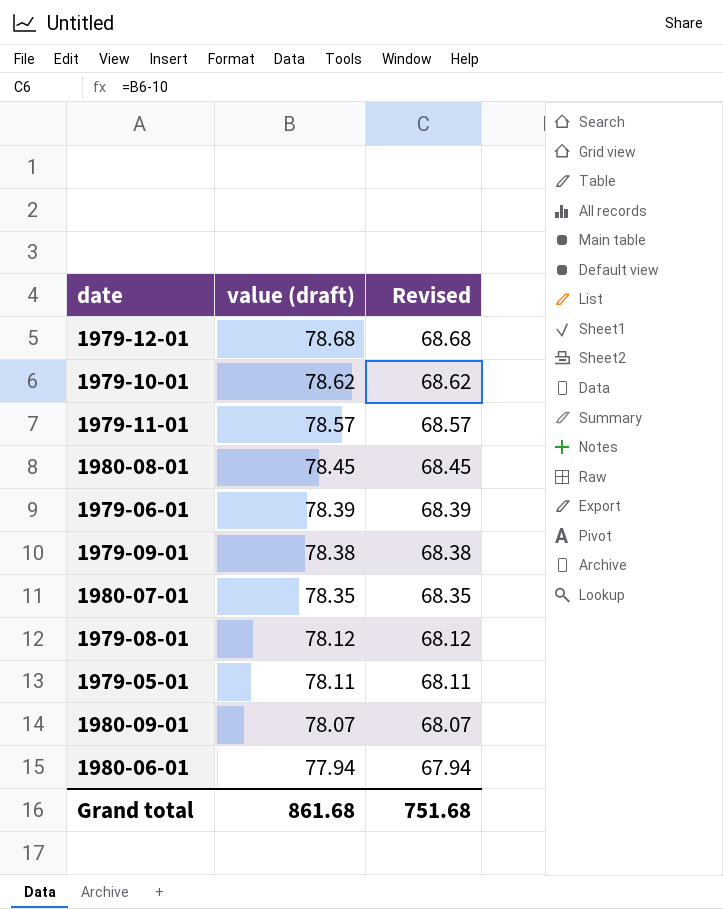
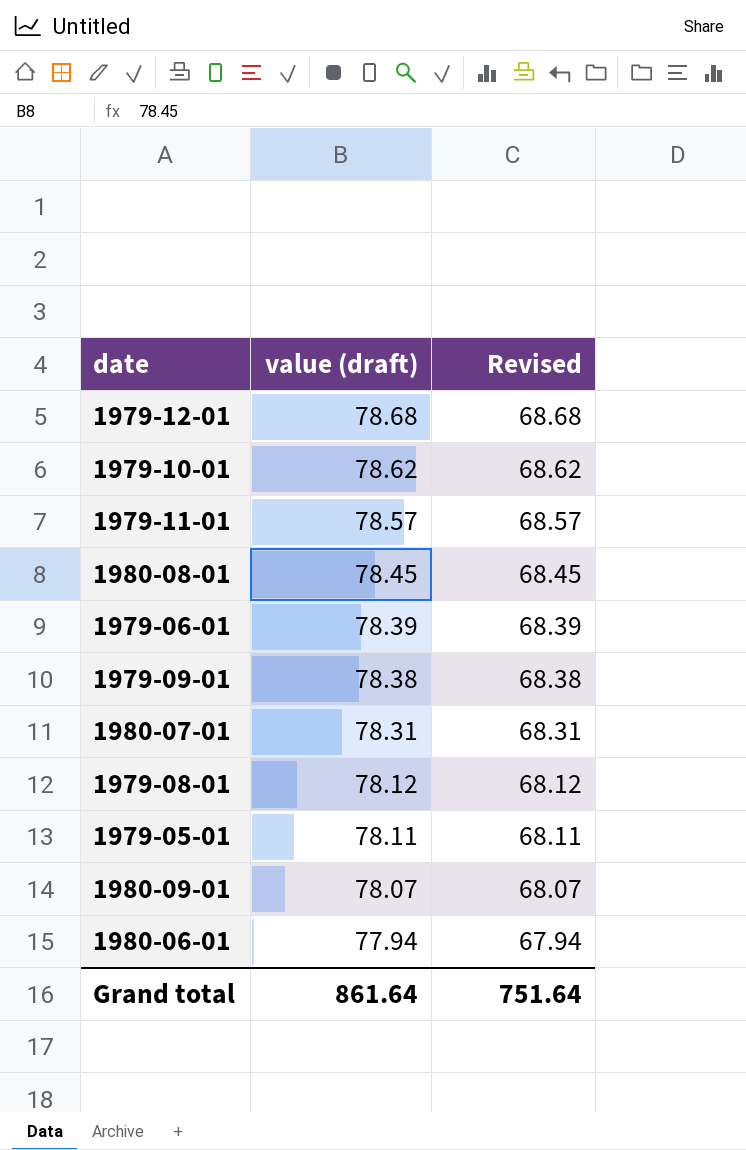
1980-07-01 | value (draft): 78.35 -> 78.31
1980-07-01 | Revised: 68.35 -> 68.31
Grand total | value (draft): 861.68 -> 861.64
Grand total | Revised: 751.68 -> 751.64

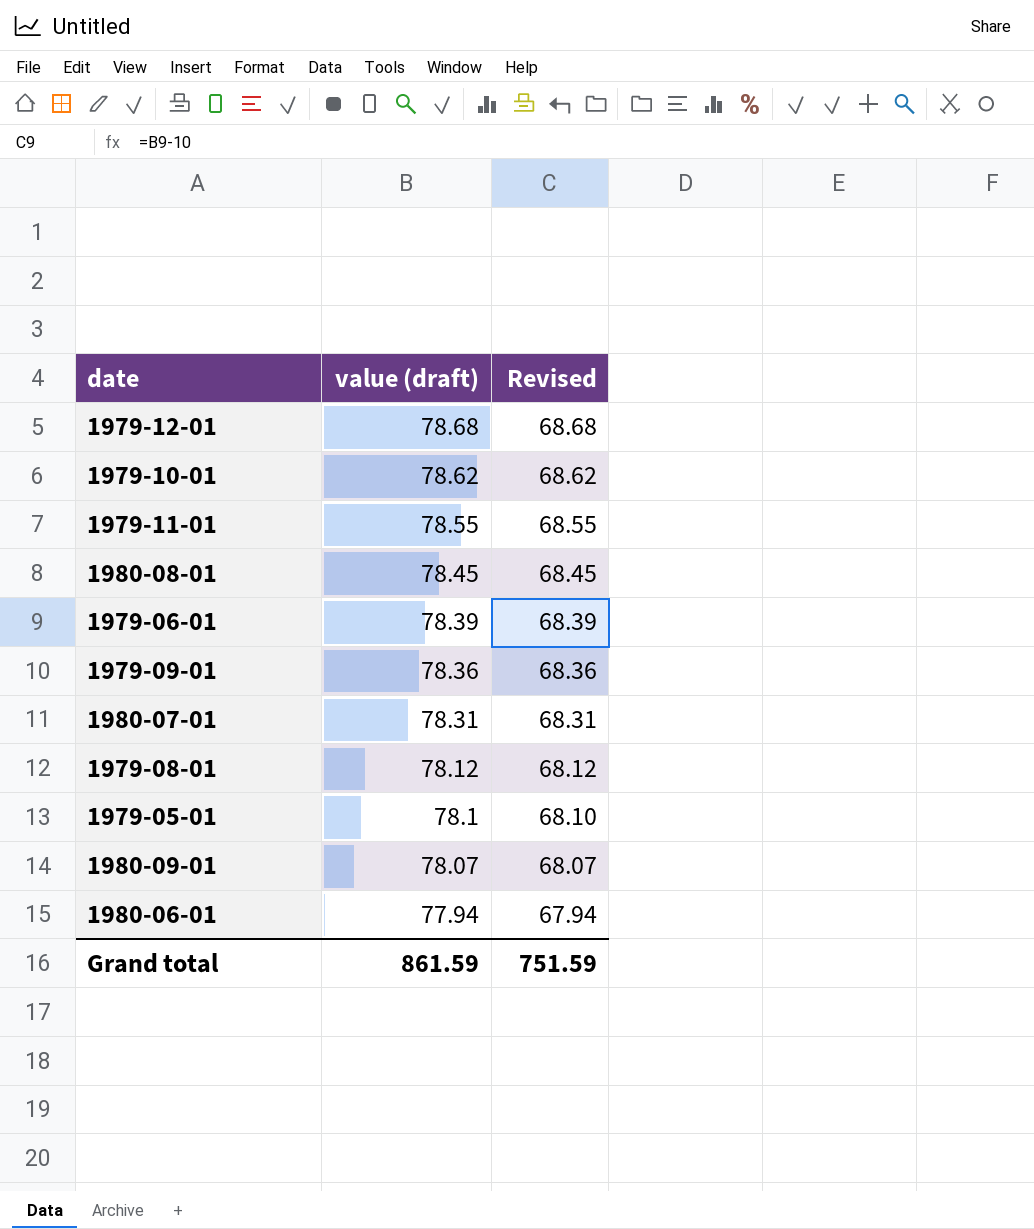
1979-11-01 | value (draft): 78.57 -> 78.55
1979-11-01 | Revised: 68.57 -> 68.55
1979-09-01 | value (draft): 78.38 -> 78.36
1979-09-01 | Revised: 68.38 -> 68.36
1979-05-01 | value (draft): 78.11 -> 78.1
1979-05-01 | Revised: 68.11 -> 68.10
Grand total | value (draft): 861.64 -> 861.59
Grand total | Revised: 751.64 -> 751.59

